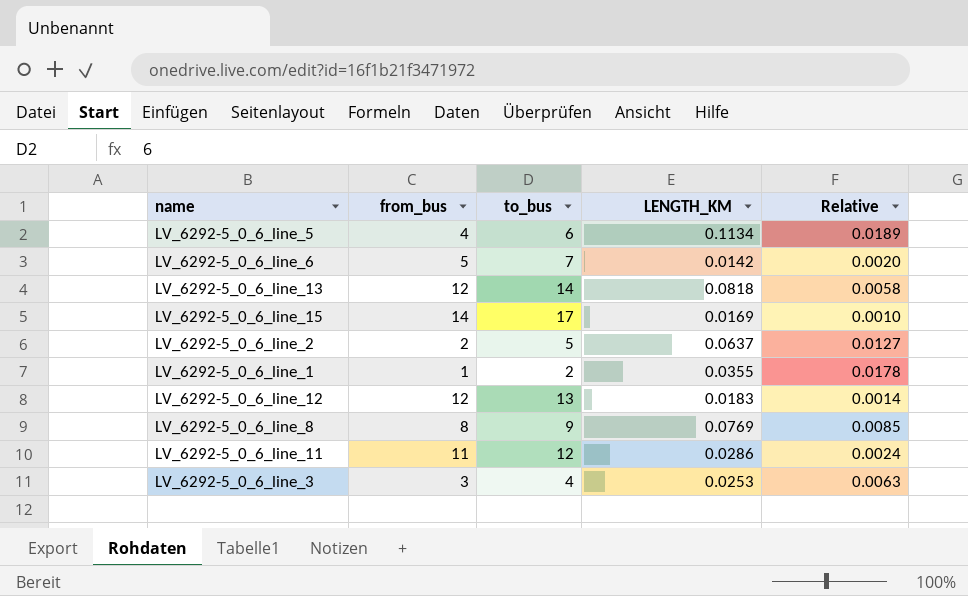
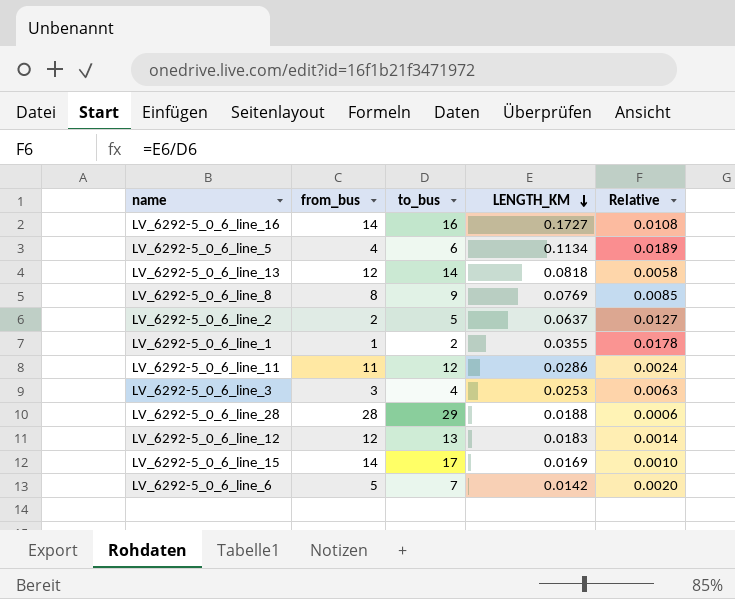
row order: none -> LENGTH_KM descending
row LV_6292-5_0_6_line_16: none -> 14 | 16 | 0.1727 | 0.0108
row LV_6292-5_0_6_line_28: none -> 28 | 29 | 0.0188 | 0.0006

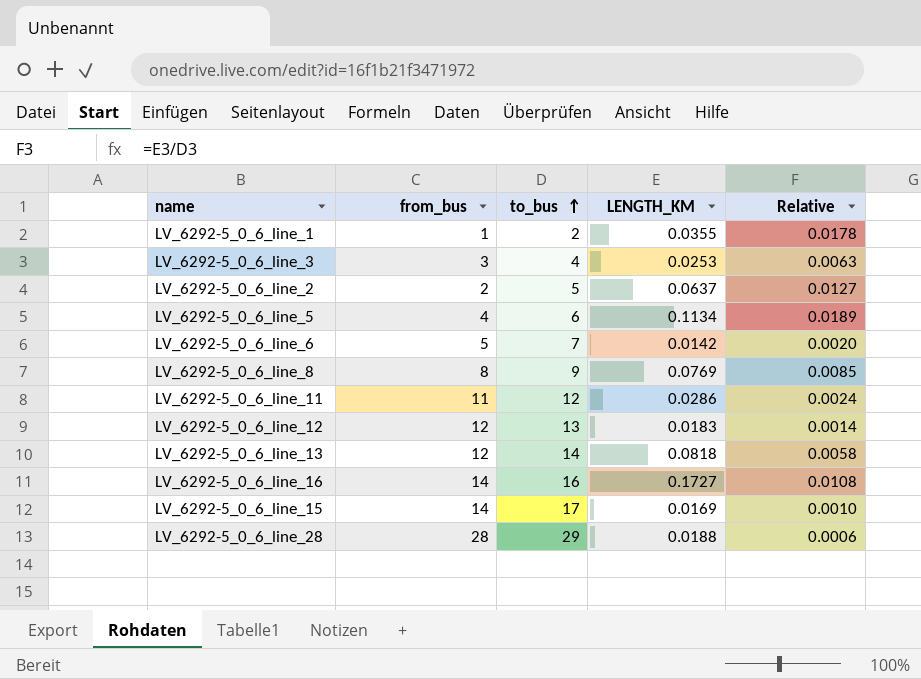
row order: LENGTH_KM descending -> to_bus ascending

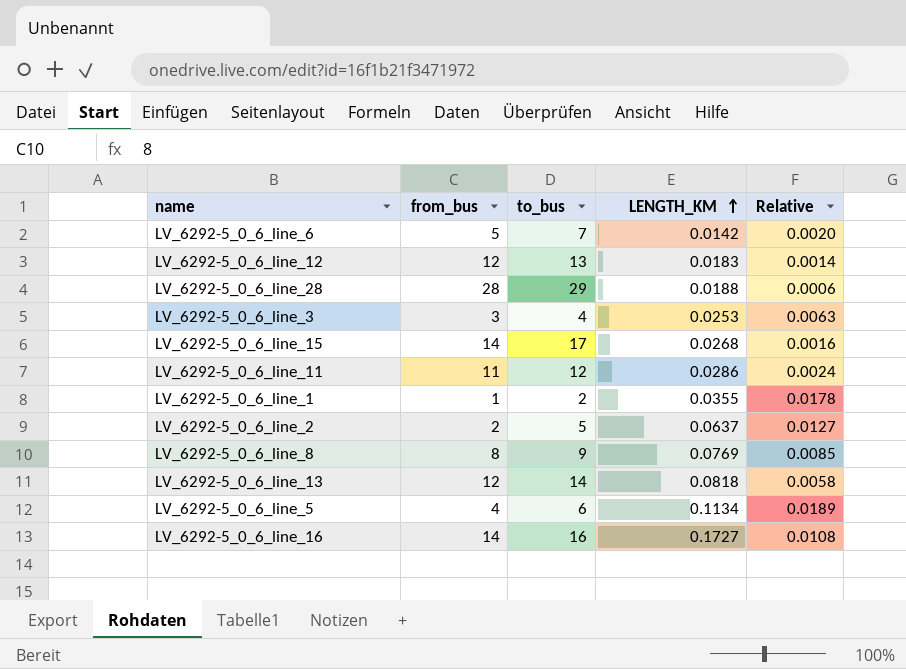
row order: to_bus ascending -> LENGTH_KM ascending
LV_6292-5_0_6_line_15 | LENGTH_KM: 0.0169 -> 0.0268
LV_6292-5_0_6_line_15 | Relative: 0.0010 -> 0.0016

